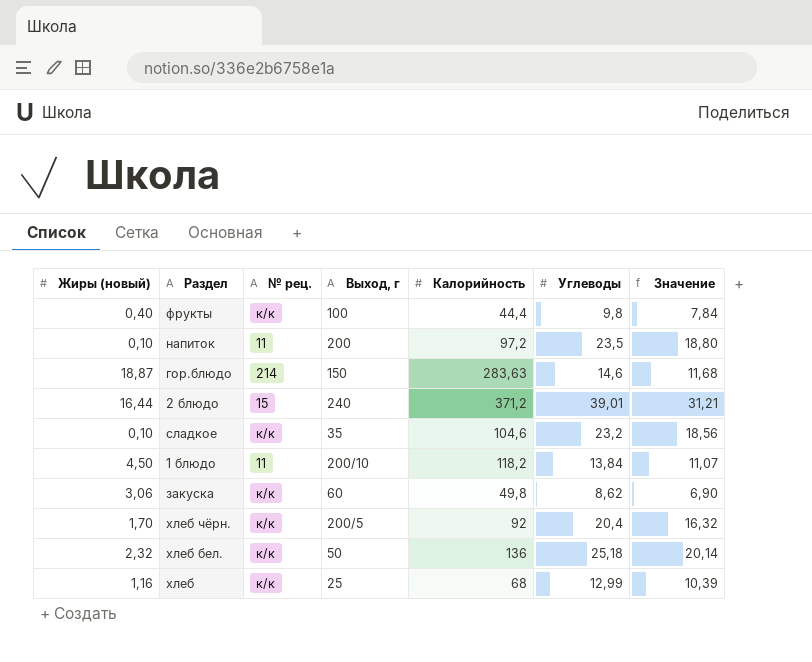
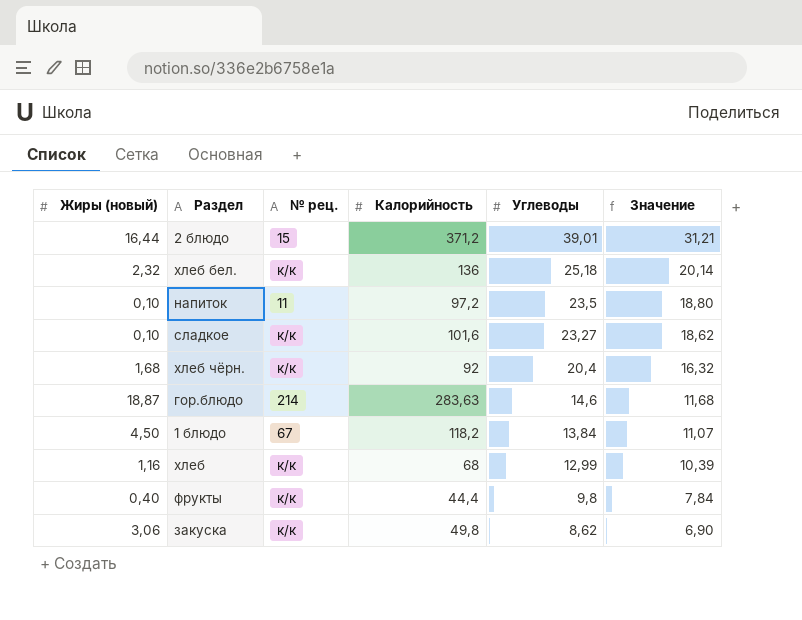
row order: none -> Углеводы descending
column Выход, г | position: 4 -> none
сладкое | Калорийность: 104,6 -> 101,6
сладкое | Углеводы: 23,2 -> 23,27
сладкое | Значение: 18,56 -> 18,62
хлеб чёрн. | Жиры (новый): 1,70 -> 1,68
1 блюдо | № рец.: 11 -> 67

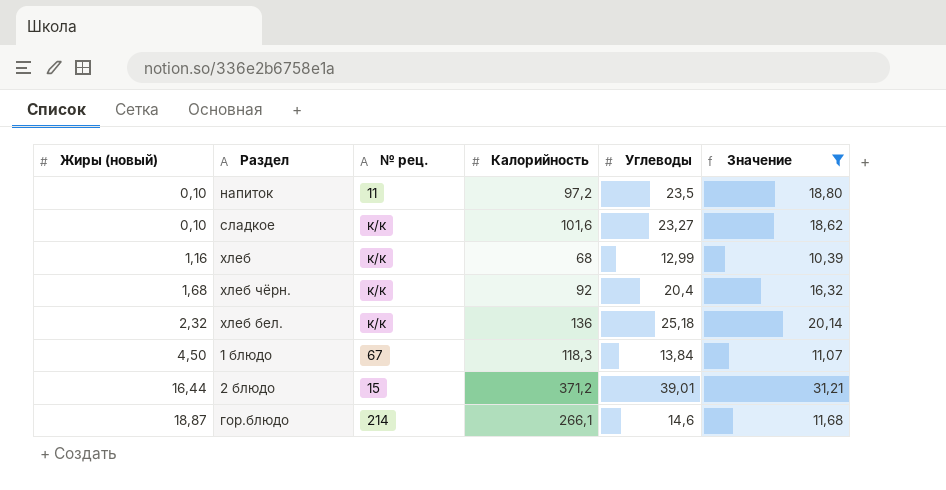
filter: none -> Значение >= 10,39
row order: Углеводы descending -> Жиры (новый) ascending
1 блюдо | Калорийность: 118,2 -> 118,3
гор.блюдо | Калорийность: 283,63 -> 266,1

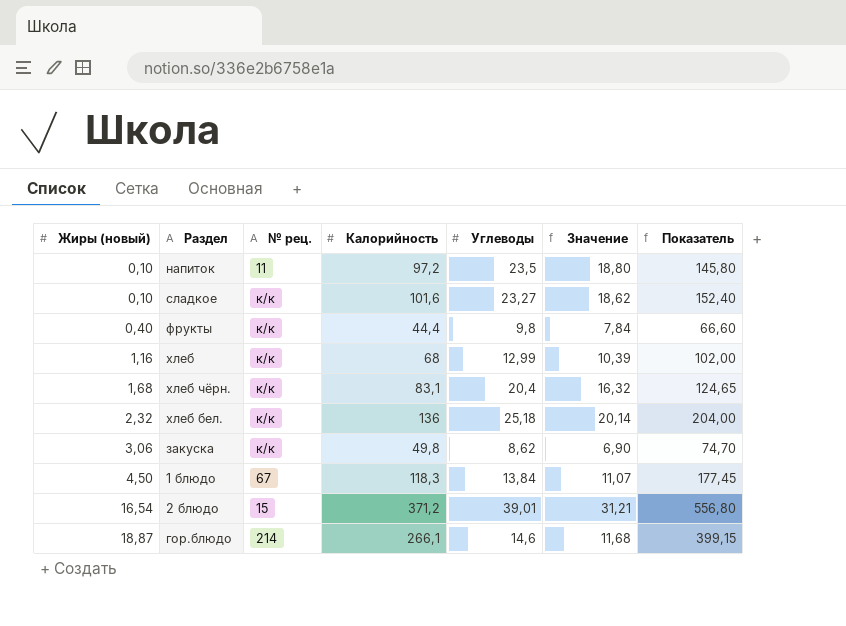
filter: Значение >= 10,39 -> none
column Показатель | formula: none -> [Калорийность] * 1,5
хлеб чёрн. | Калорийность: 92 -> 83,1
2 блюдо | Жиры (новый): 16,44 -> 16,54

